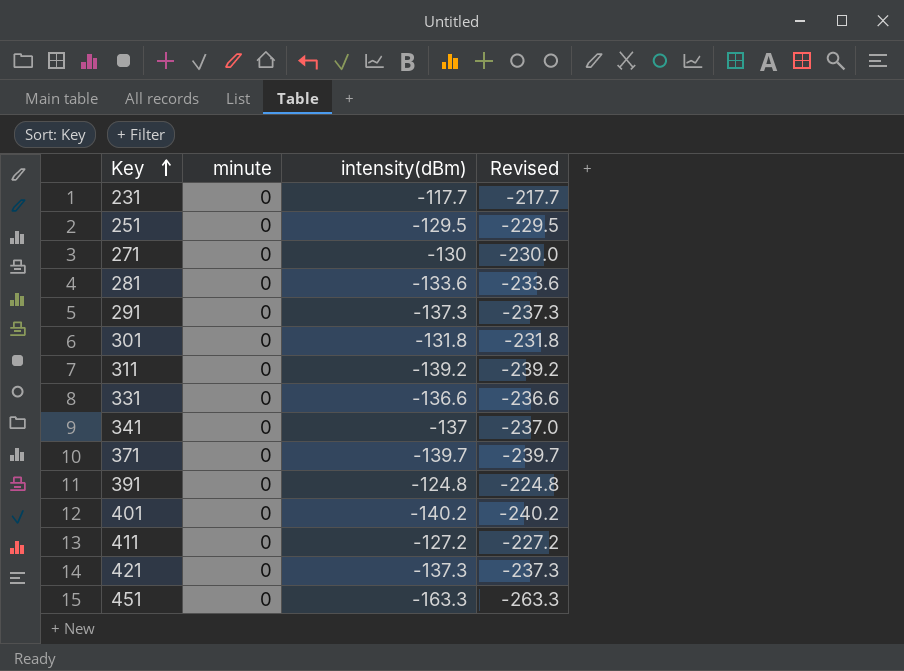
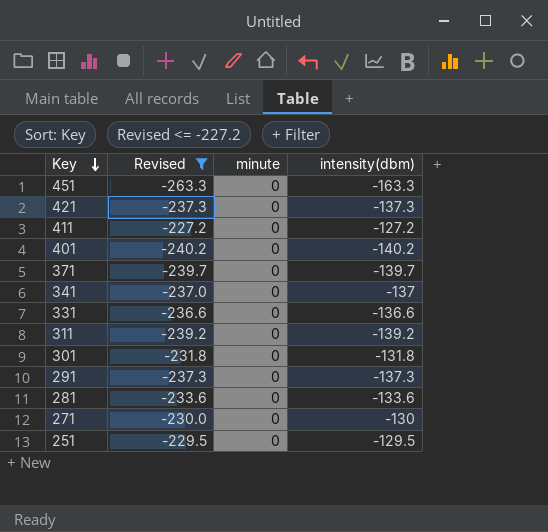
filter: none -> Revised <= -227.2
row order: Key ascending -> Key descending
column Revised | position: 4 -> 2
column name: intensity(dBm) -> intensity(dbm)

